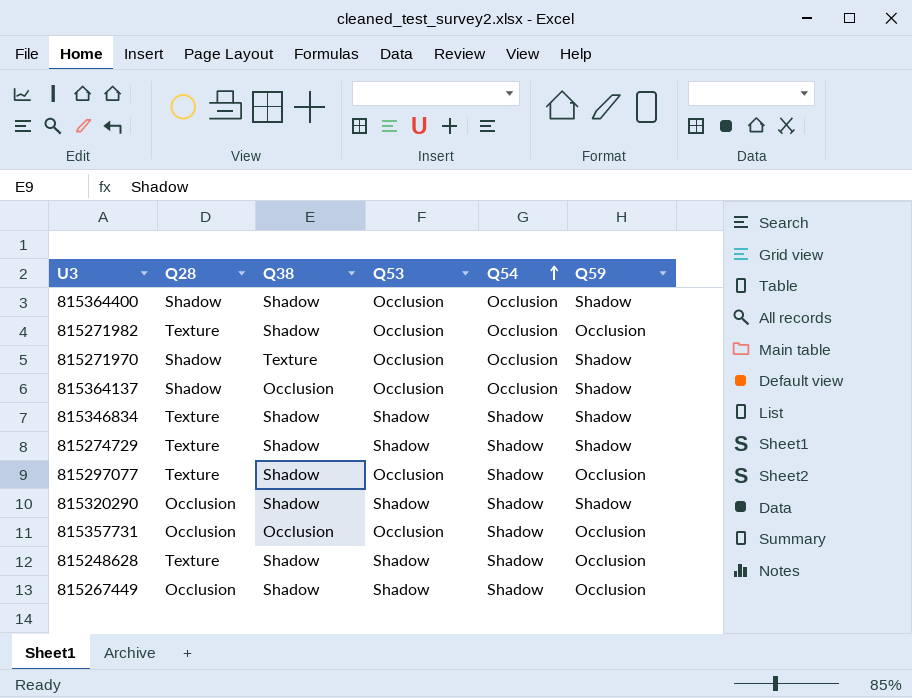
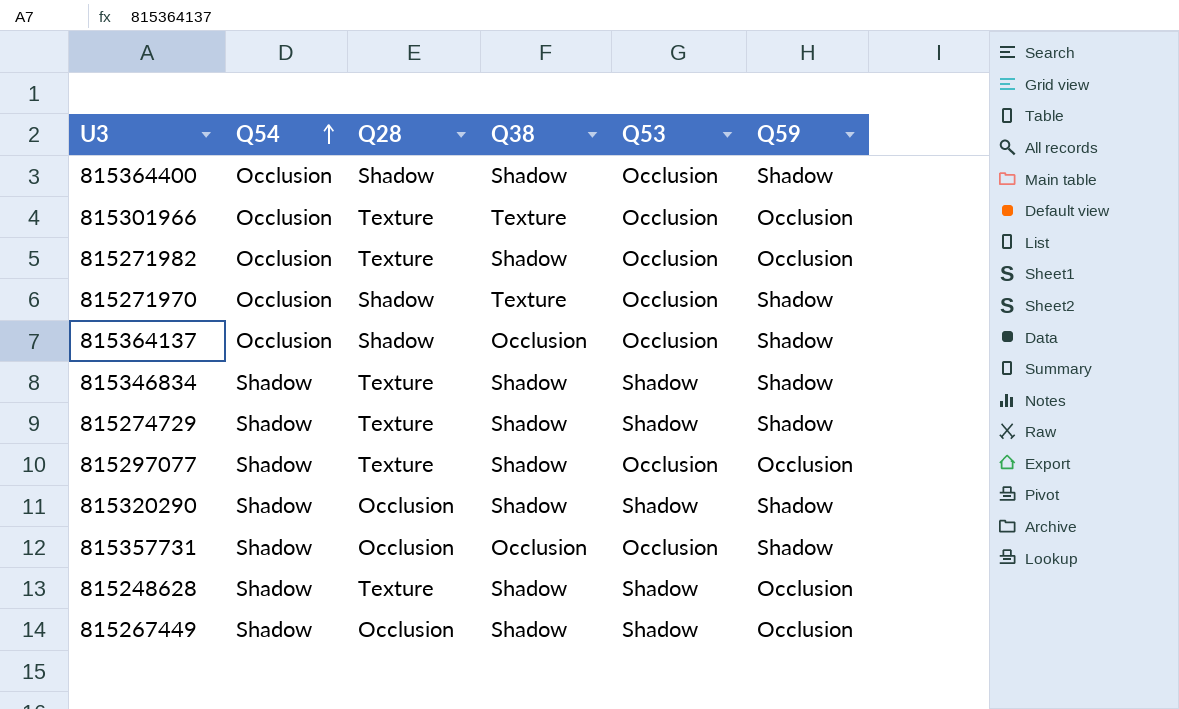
column Q54 | position: 5 -> 2
row 815301966: none -> Occlusion | Texture | Texture | Occlusion | Occlusion
815357731 | Q59: Occlusion -> Shadow

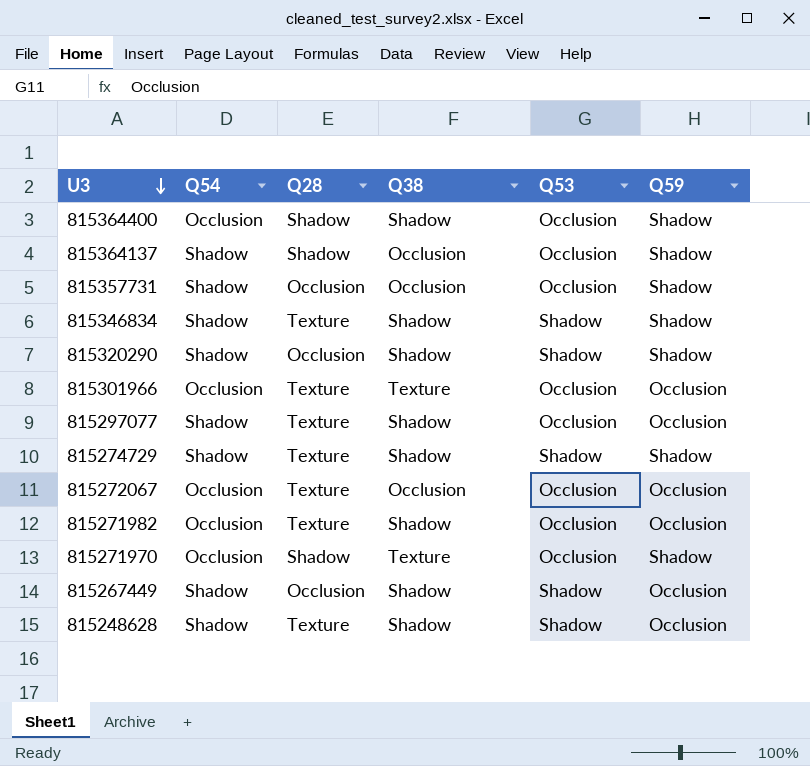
row order: Q54 ascending -> U3 descending
815364137 | Q54: Occlusion -> Shadow
row 815272067: none -> Occlusion | Texture | Occlusion | Occlusion | Occlusion

